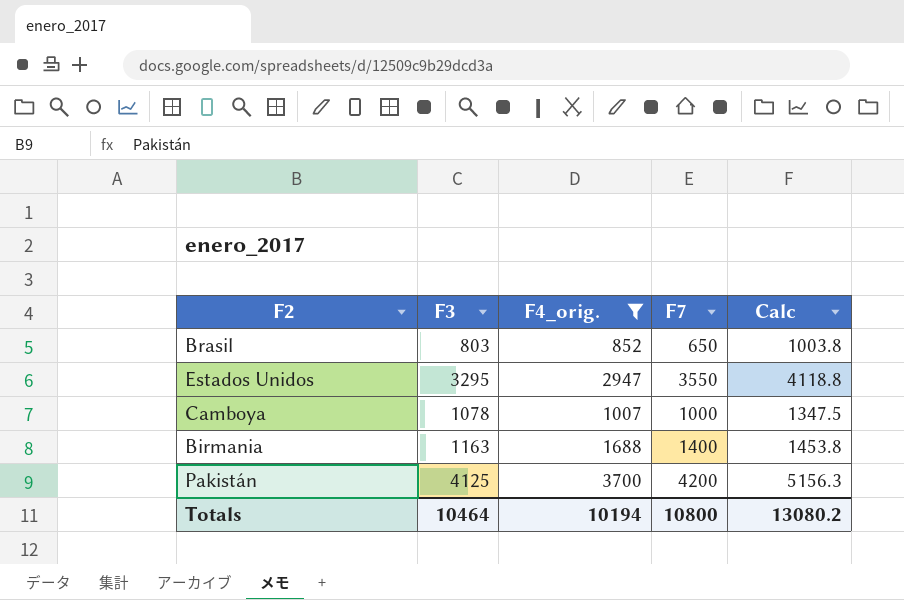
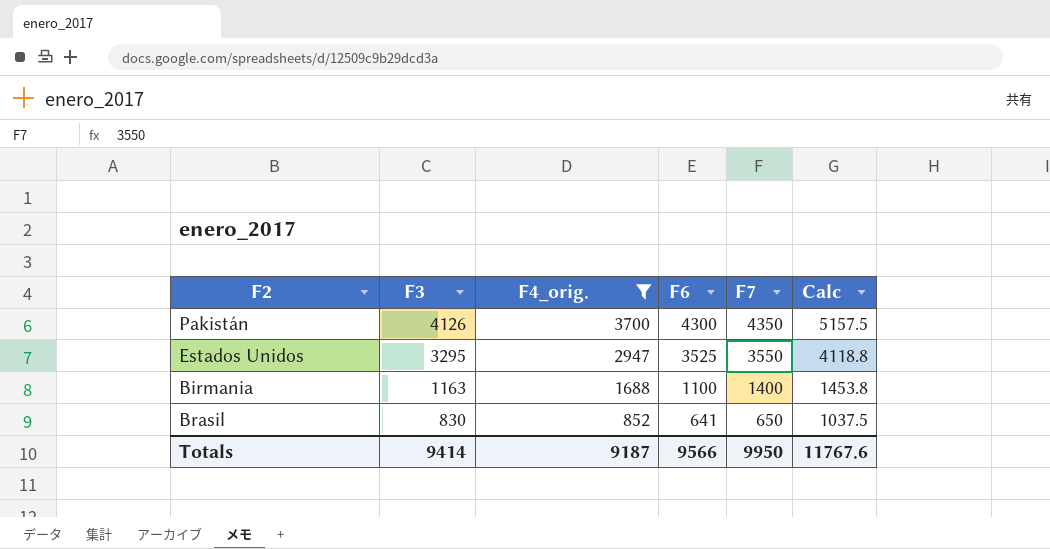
row order: none -> F3 descending
column F6 | position: none -> 4
row Camboya: 1078 | 1007 | 1000 | 1347.5 -> none
Pakistán | F3: 4125 -> 4126
Pakistán | F7: 4200 -> 4350
Pakistán | Calc: 5156.3 -> 5157.5
Brasil | F3: 803 -> 830
Brasil | Calc: 1003.8 -> 1037.5
Totals | F3: 10464 -> 9414
Totals | F4_orig.: 10194 -> 9187
Totals | F7: 10800 -> 9950
Totals | Calc: 13080.2 -> 11767.6

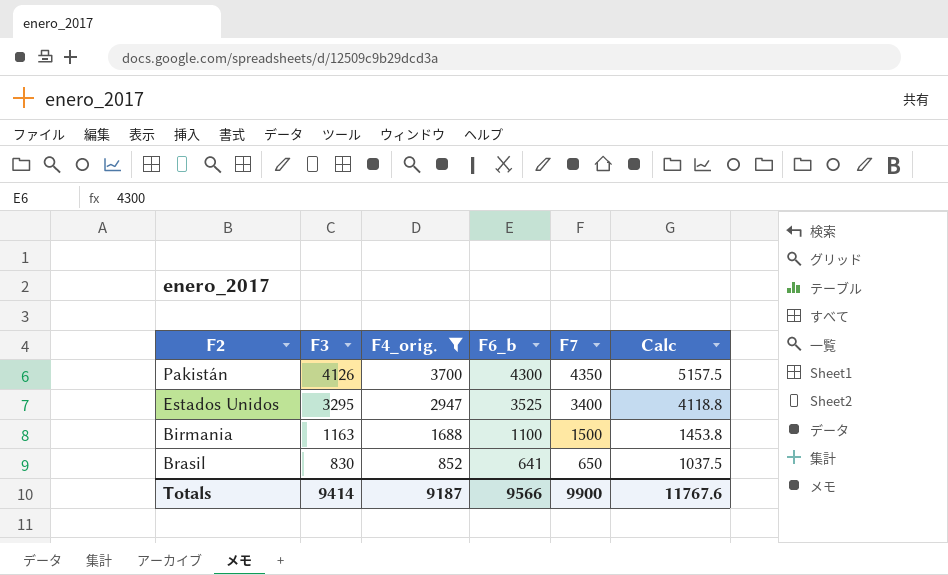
column name: F6 -> F6_b
Estados Unidos | F7: 3550 -> 3400
Birmania | F7: 1400 -> 1500
Totals | F7: 9950 -> 9900

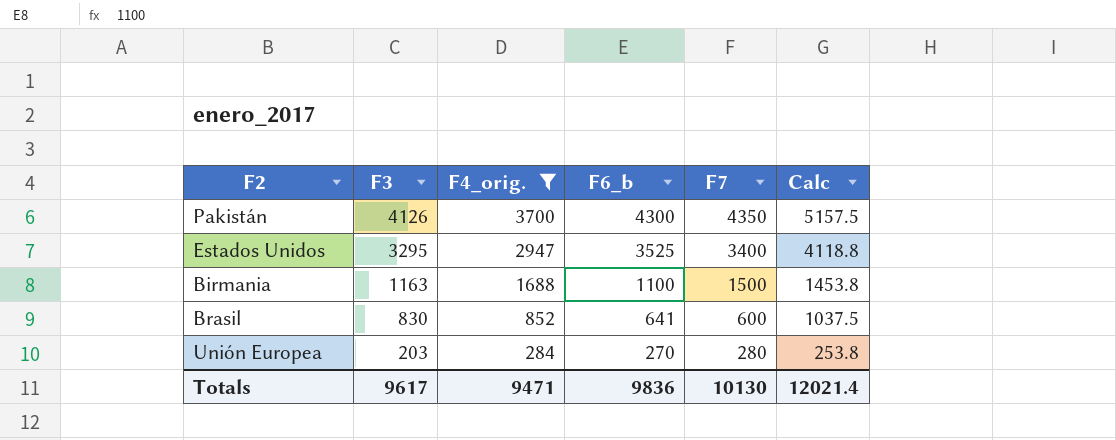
Brasil | F7: 650 -> 600
row Unión Europea: none -> 203 | 284 | 270 | 280 | 253.8
Totals | F3: 9414 -> 9617
Totals | F4_orig.: 9187 -> 9471
Totals | F6_b: 9566 -> 9836
Totals | F7: 9900 -> 10130
Totals | Calc: 11767.6 -> 12021.4

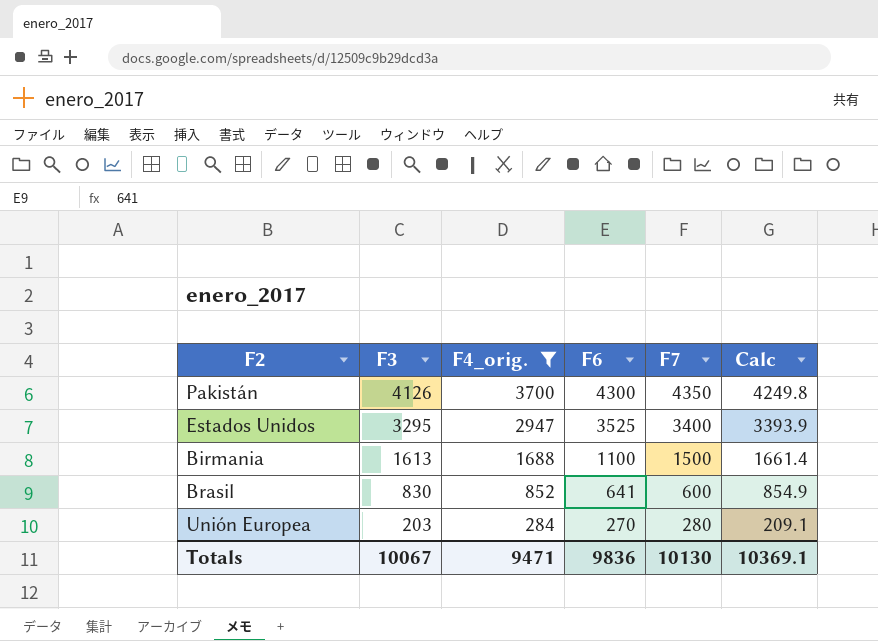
column name: F6_b -> F6
column Calc | formula: [F3] * 1.25 -> [F3] * 1.03
Birmania | F3: 1163 -> 1613
Totals | F3: 9617 -> 10067
Totals | Calc: 12021.4 -> 10369.1

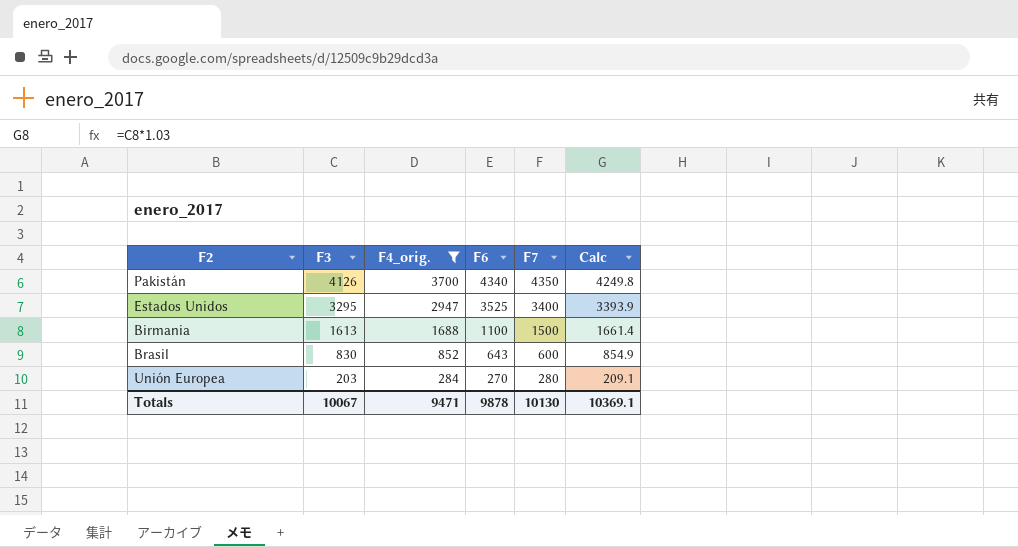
Pakistán | F6: 4300 -> 4340
Brasil | F6: 641 -> 643
Totals | F6: 9836 -> 9878

